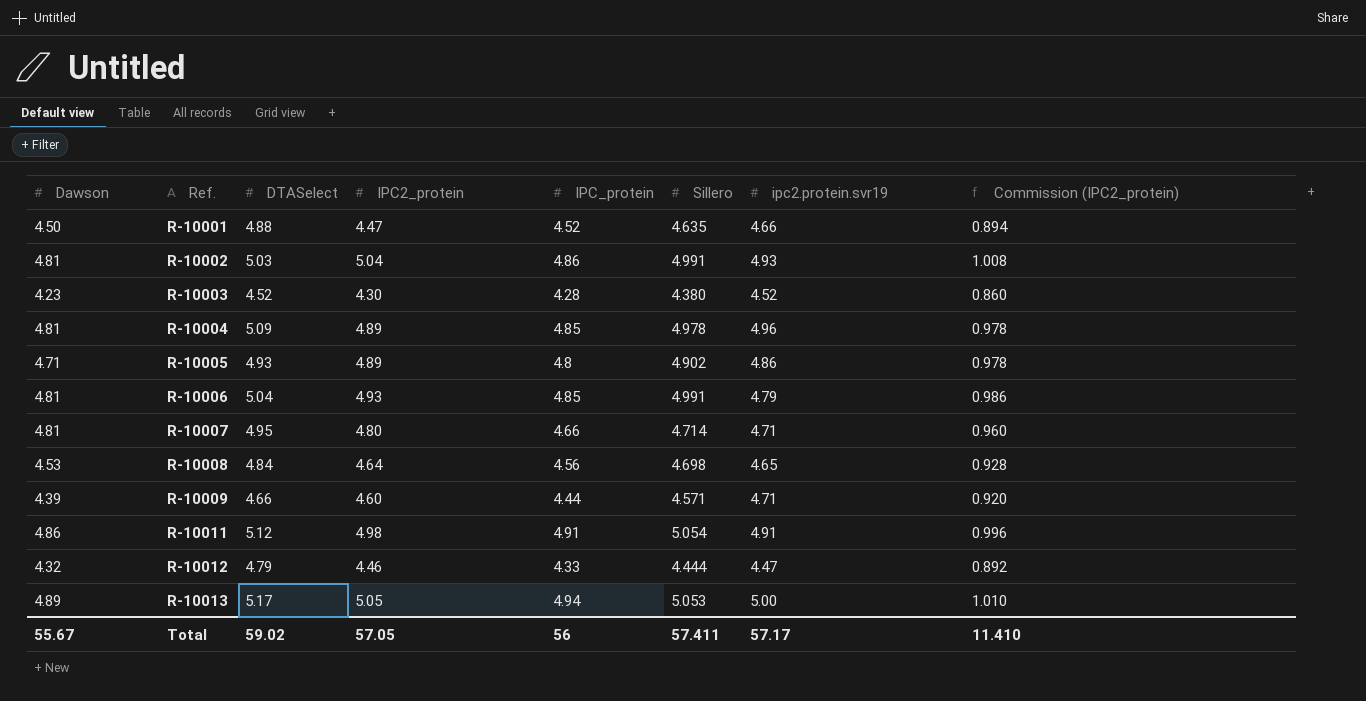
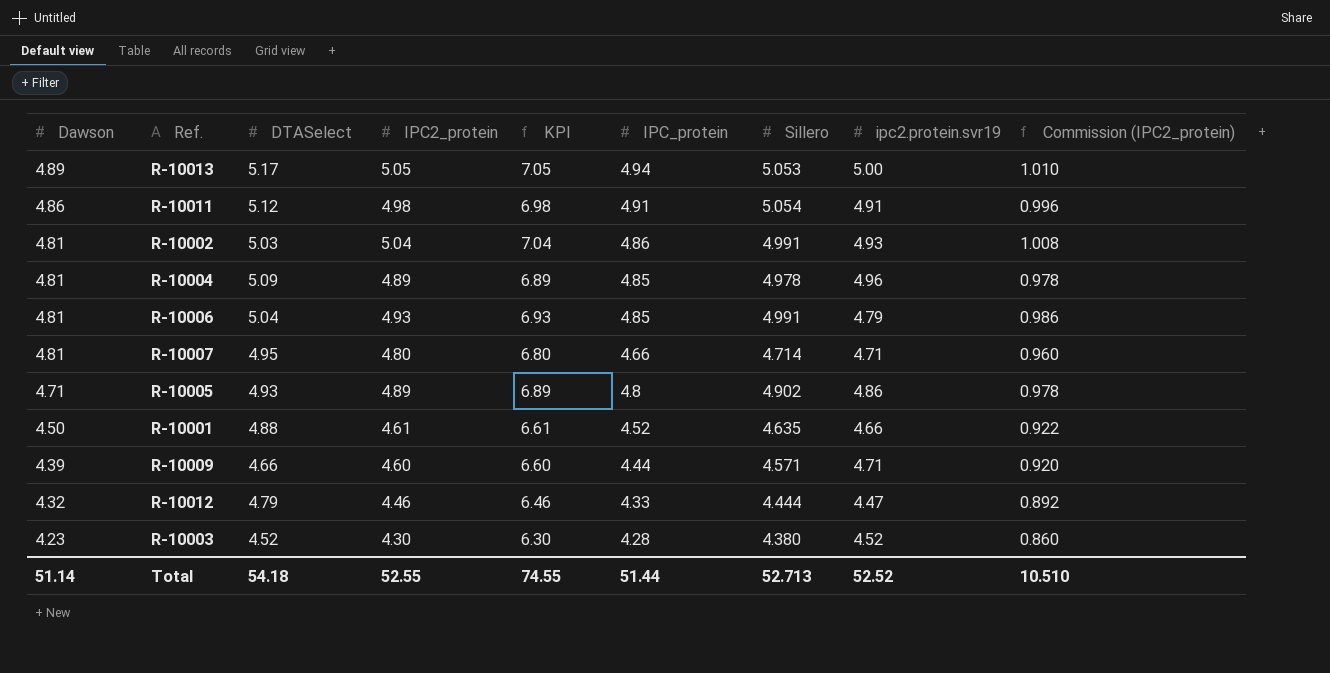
row order: Ref. ascending -> Dawson descending
column KPI | formula: none -> [IPC2_protein] + 2
row R-10008: 4.53 | 4.84 | 4.64 | 4.56 | 4.698 | 4.65 | 0.928 -> none
R-10001 | IPC2_protein: 4.47 -> 4.61
R-10001 | Commission (IPC2_protein): 0.894 -> 0.922
Total | Dawson: 55.67 -> 51.14
Total | DTASelect: 59.02 -> 54.18
Total | IPC2_protein: 57.05 -> 52.55
Total | IPC_protein: 56 -> 51.44
Total | Sillero: 57.411 -> 52.713
Total | ipc2.protein.svr19: 57.17 -> 52.52
Total | Commission (IPC2_protein): 11.410 -> 10.510

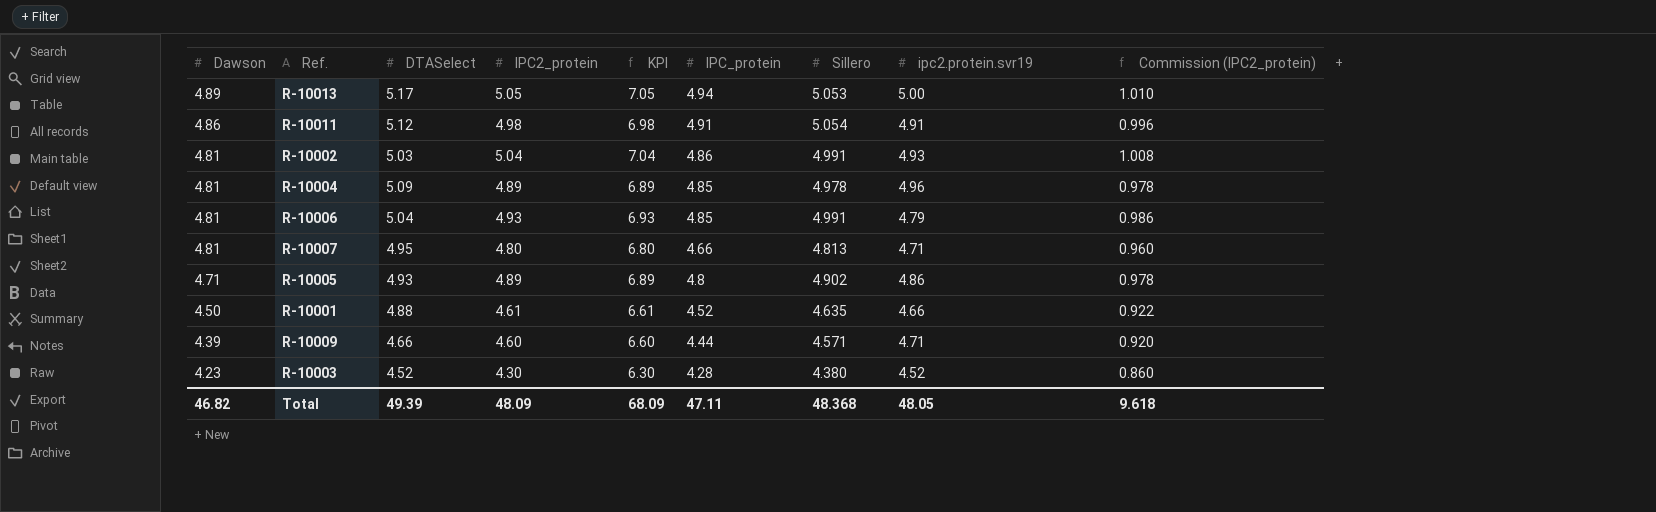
row R-10012: 4.32 | 4.79 | 4.46 | 6.46 | 4.33 | 4.444 | 4.47 | 0.892 -> none
R-10007 | Sillero: 4.714 -> 4.813
Total | Dawson: 51.14 -> 46.82
Total | DTASelect: 54.18 -> 49.39
Total | IPC2_protein: 52.55 -> 48.09
Total | KPI: 74.55 -> 68.09
Total | IPC_protein: 51.44 -> 47.11
Total | Sillero: 52.713 -> 48.368
Total | ipc2.protein.svr19: 52.52 -> 48.05
Total | Commission (IPC2_protein): 10.510 -> 9.618

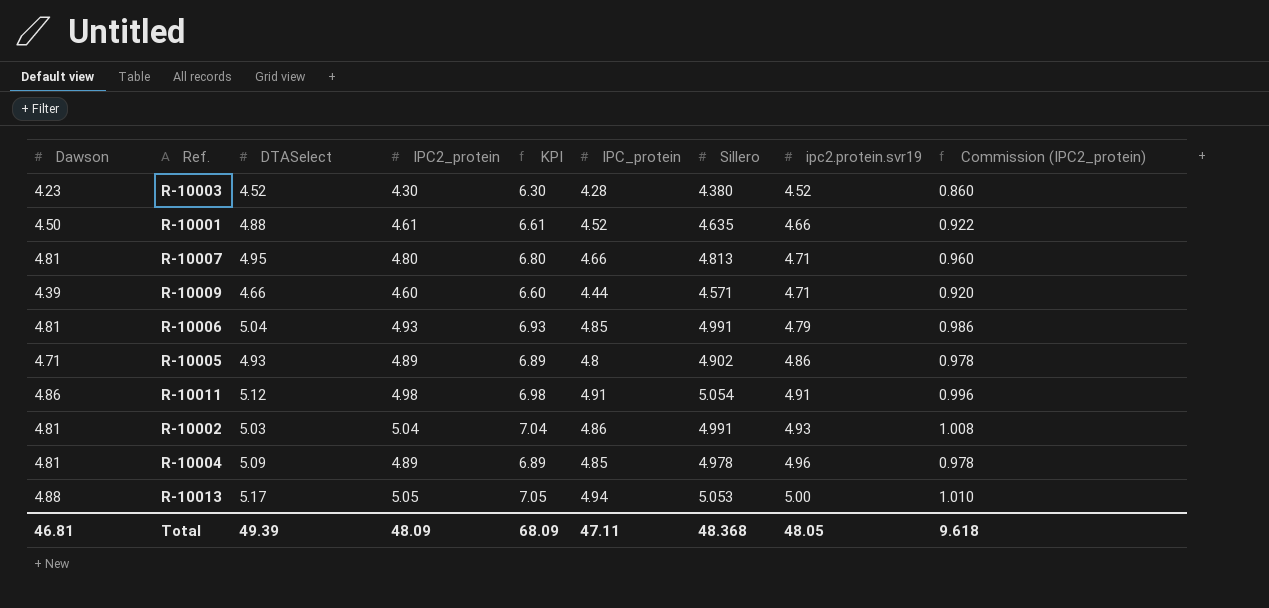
row order: Dawson descending -> ipc2.protein.svr19 ascending
R-10013 | Dawson: 4.89 -> 4.88
Total | Dawson: 46.82 -> 46.81

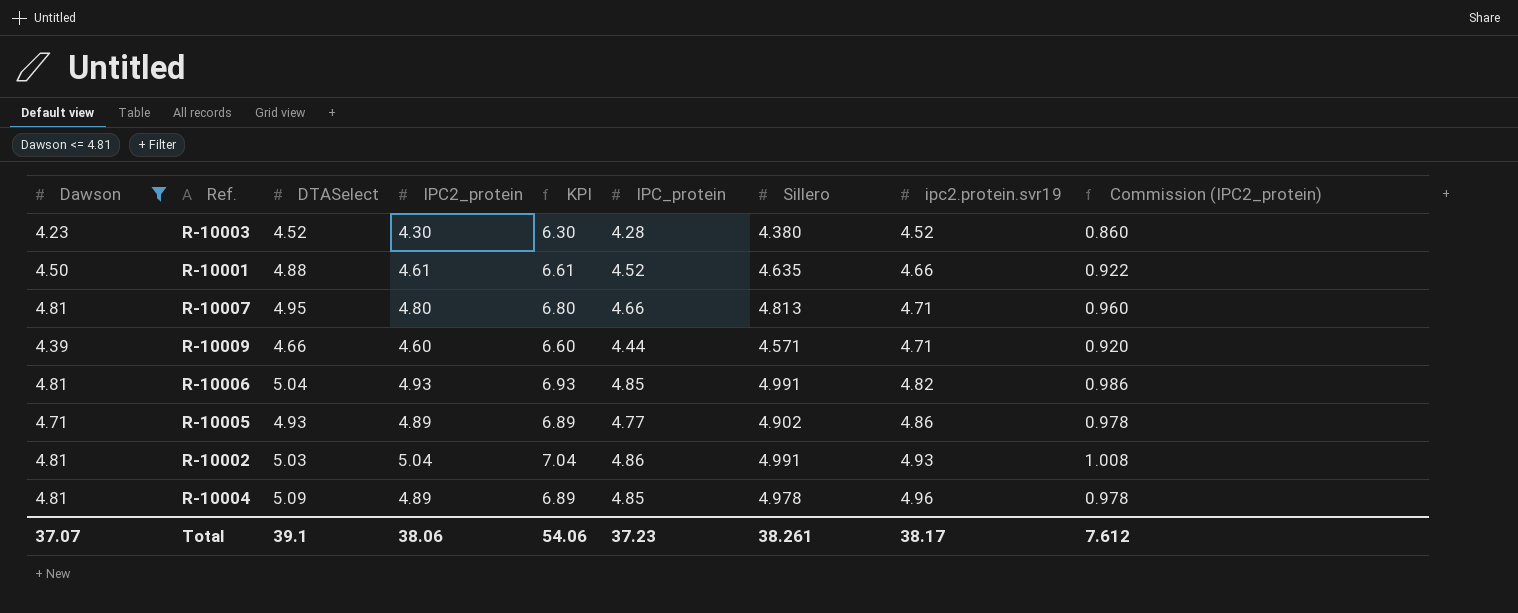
filter: none -> Dawson <= 4.81
R-10006 | ipc2.protein.svr19: 4.79 -> 4.82
R-10005 | IPC_protein: 4.8 -> 4.77
Total | Dawson: 46.81 -> 37.07
Total | DTASelect: 49.39 -> 39.1
Total | IPC2_protein: 48.09 -> 38.06
Total | KPI: 68.09 -> 54.06
Total | IPC_protein: 47.11 -> 37.23
Total | Sillero: 48.368 -> 38.261
Total | ipc2.protein.svr19: 48.05 -> 38.17
Total | Commission (IPC2_protein): 9.618 -> 7.612

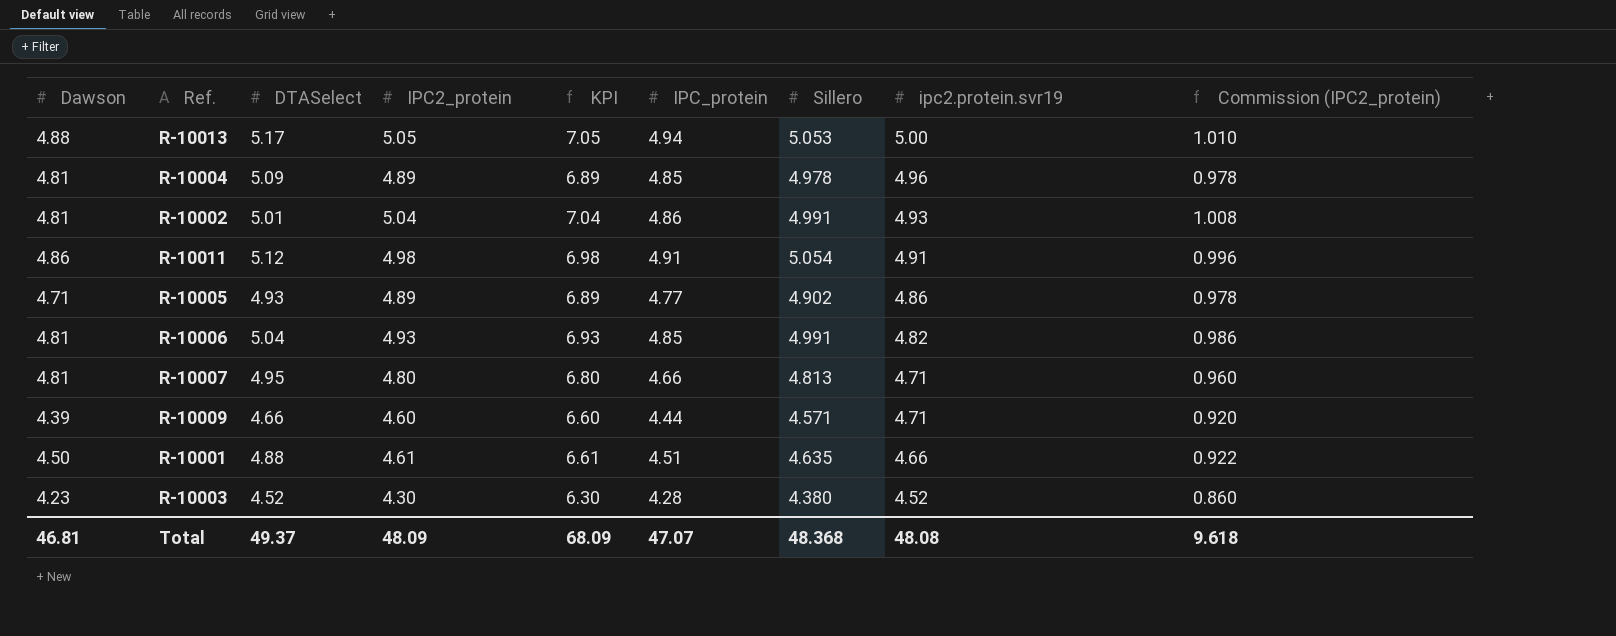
filter: Dawson <= 4.81 -> none
row order: ipc2.protein.svr19 ascending -> ipc2.protein.svr19 descending
R-10002 | DTASelect: 5.03 -> 5.01
R-10001 | IPC_protein: 4.52 -> 4.51
Total | Dawson: 37.07 -> 46.81
Total | DTASelect: 39.1 -> 49.37
Total | IPC2_protein: 38.06 -> 48.09
Total | KPI: 54.06 -> 68.09
Total | IPC_protein: 37.23 -> 47.07
Total | Sillero: 38.261 -> 48.368
Total | ipc2.protein.svr19: 38.17 -> 48.08
Total | Commission (IPC2_protein): 7.612 -> 9.618

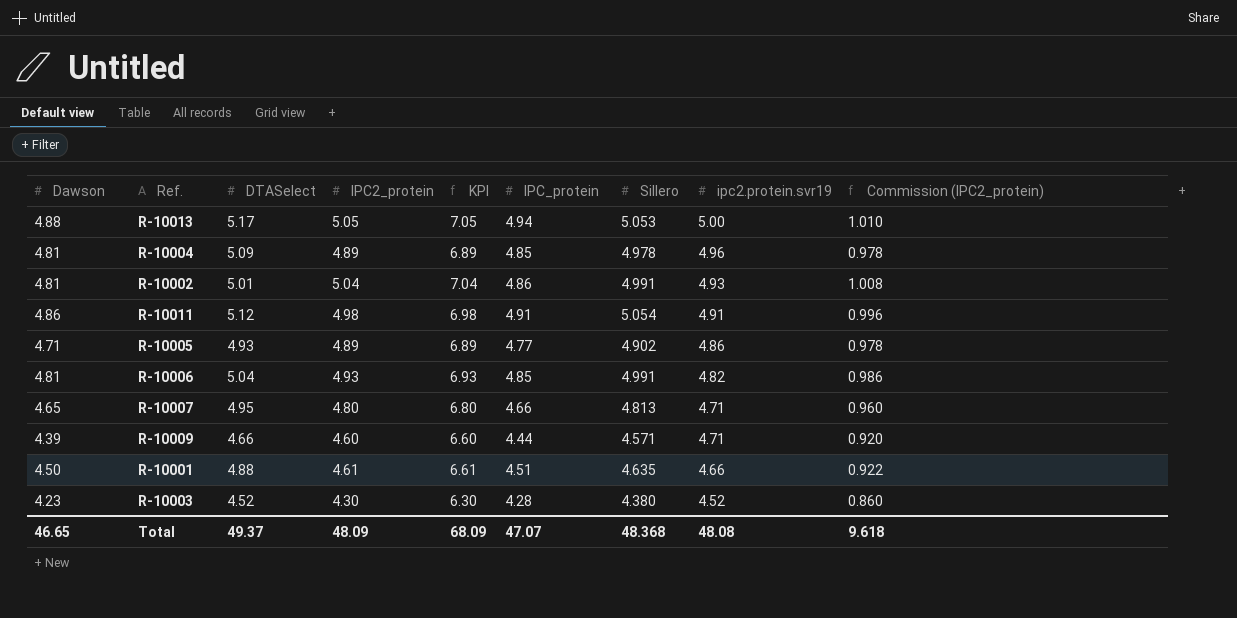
R-10007 | Dawson: 4.81 -> 4.65
Total | Dawson: 46.81 -> 46.65

